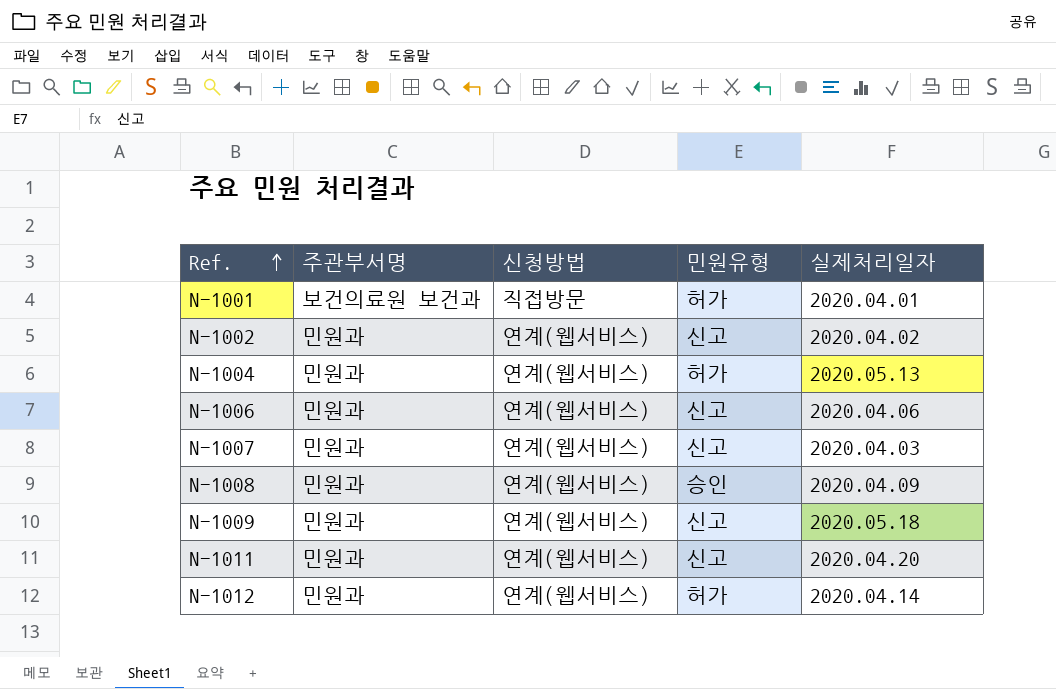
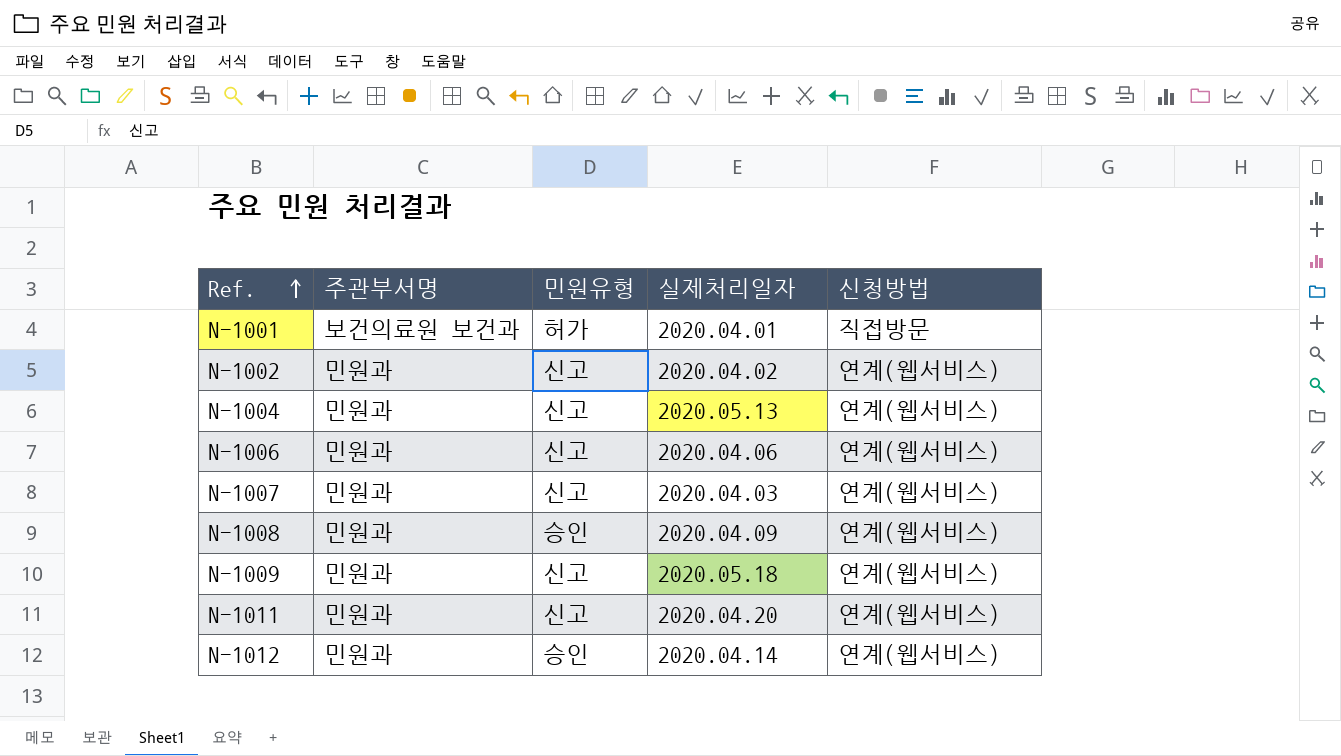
column 신청방법 | position: 3 -> 5
N-1004 | 민원유형: 허가 -> 신고
N-1012 | 민원유형: 허가 -> 승인

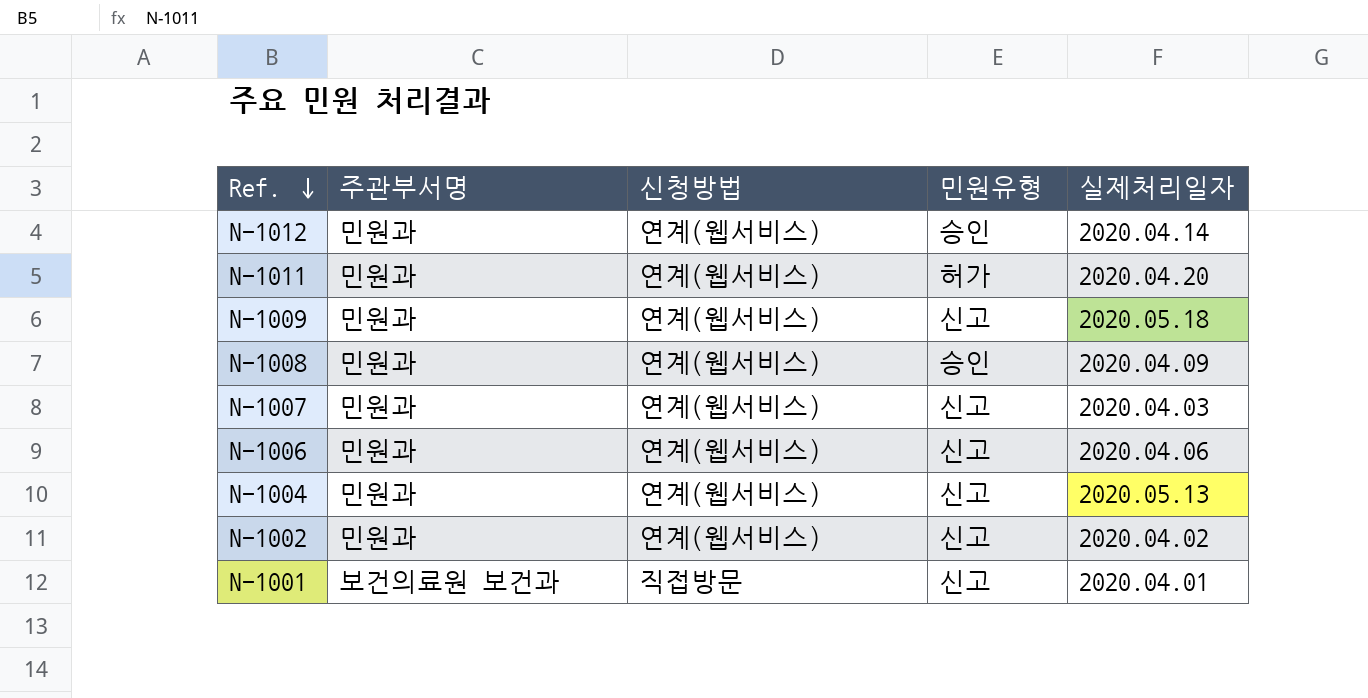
row order: Ref. ascending -> Ref. descending
column 신청방법 | position: 5 -> 3
N-1011 | 민원유형: 신고 -> 허가
N-1001 | 민원유형: 허가 -> 신고

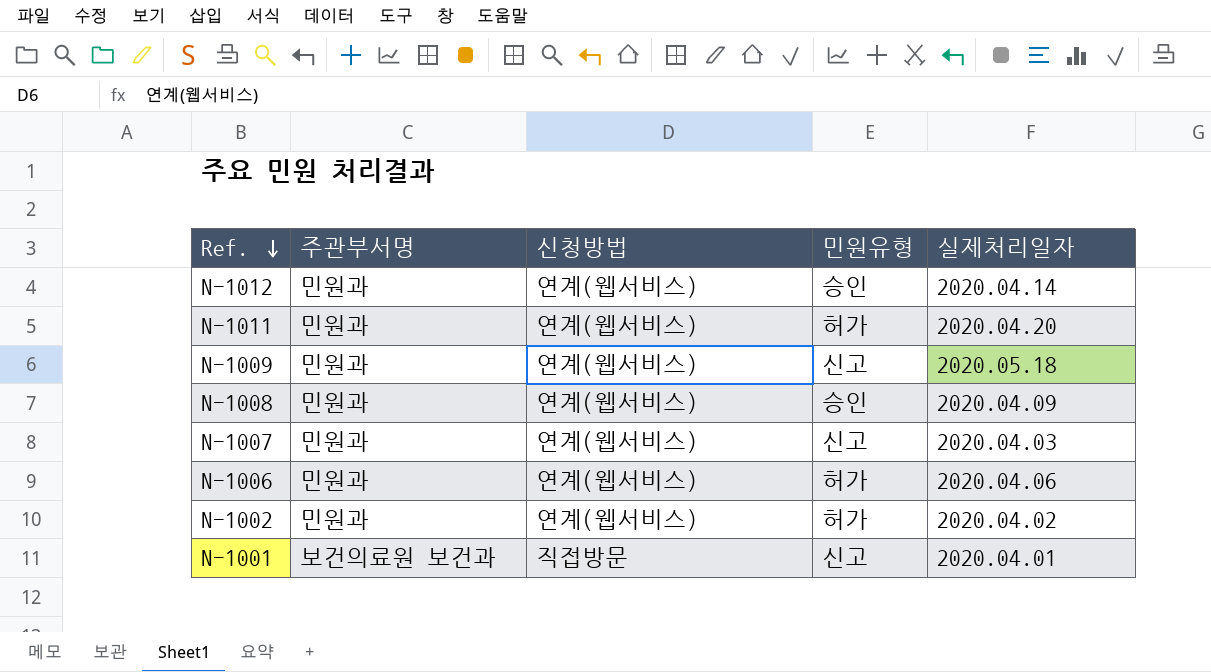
row N-1004: 민원과 | 연계(웹서비스) | 신고 | 2020.05.13 -> none
N-1006 | 민원유형: 신고 -> 허가
N-1002 | 민원유형: 신고 -> 허가

